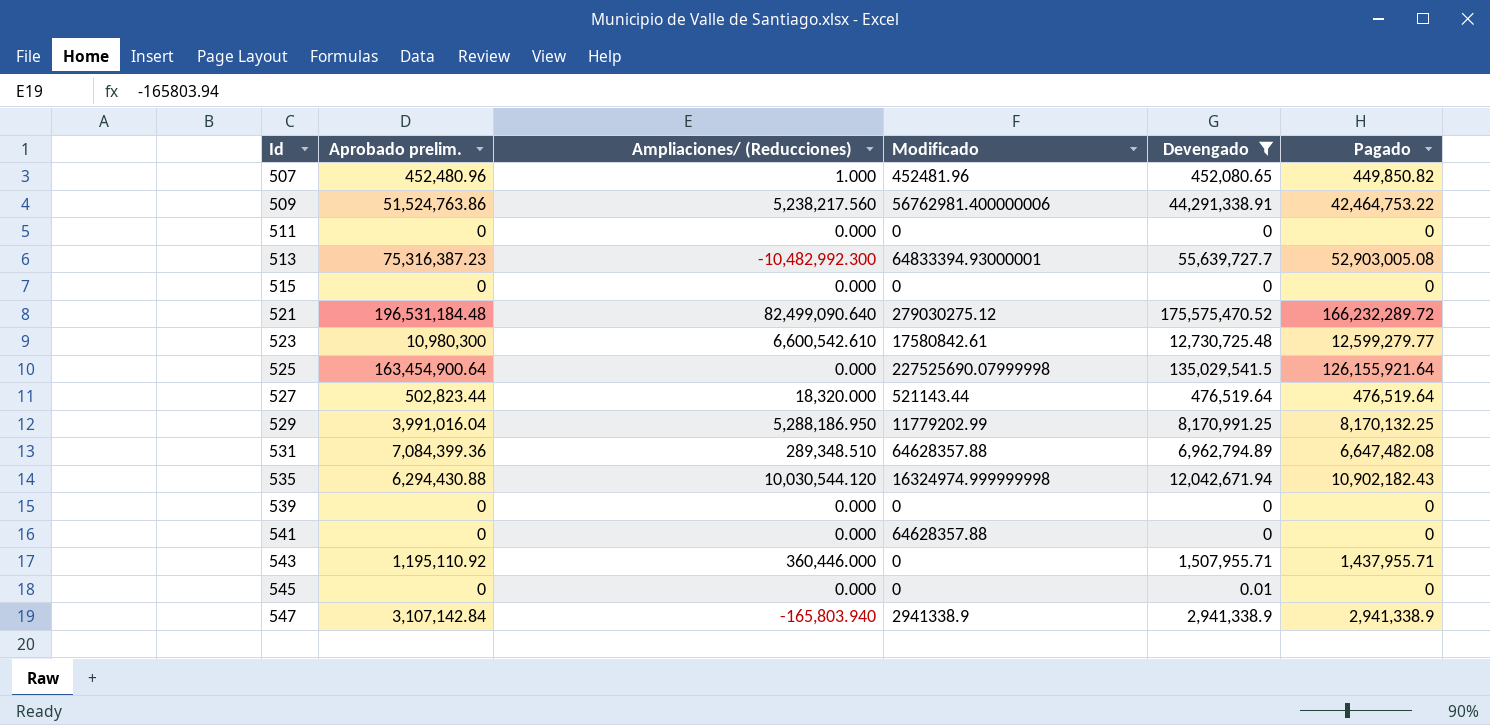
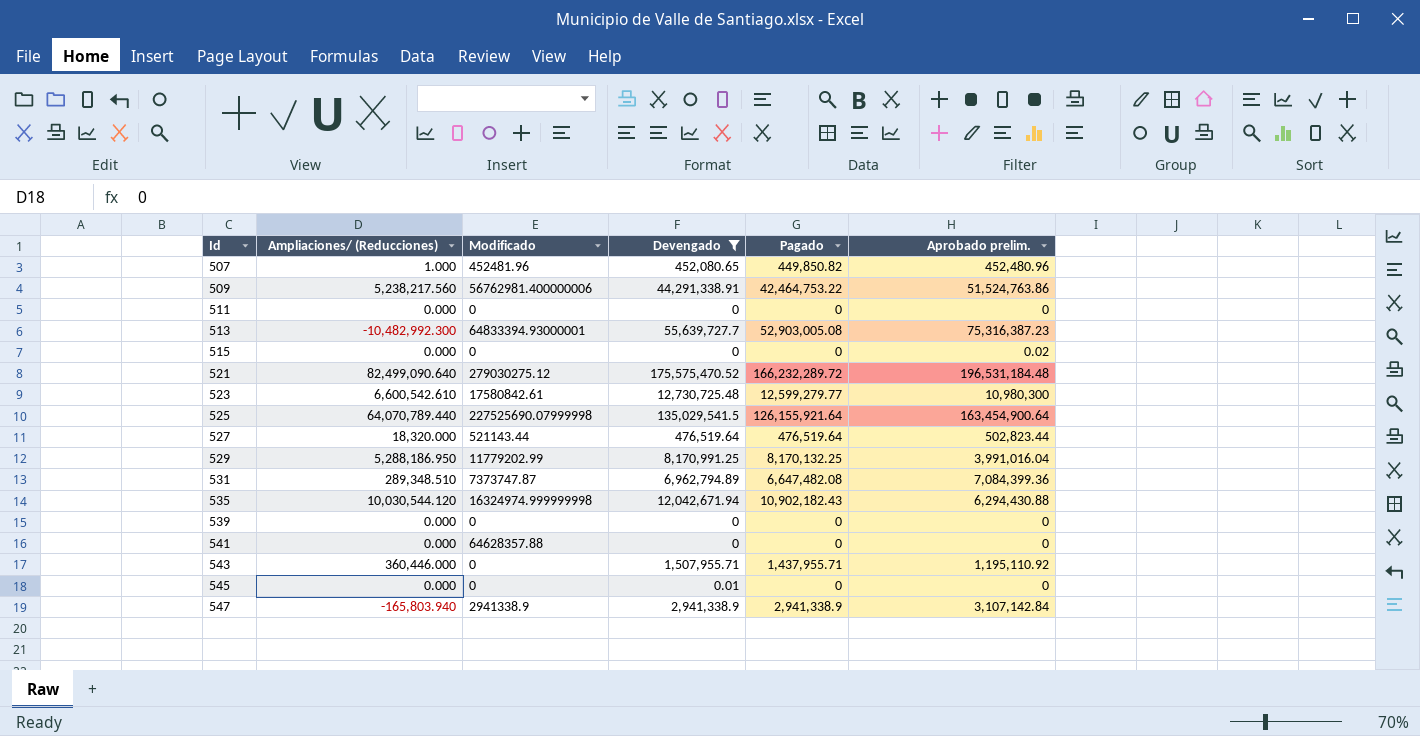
column Aprobado prelim. | position: 2 -> 6
515 | Aprobado prelim.: 0 -> 0.02
525 | Ampliaciones/ (Reducciones): 0.000 -> 64,070,789.440
531 | Modificado: 64628357.88 -> 7373747.87

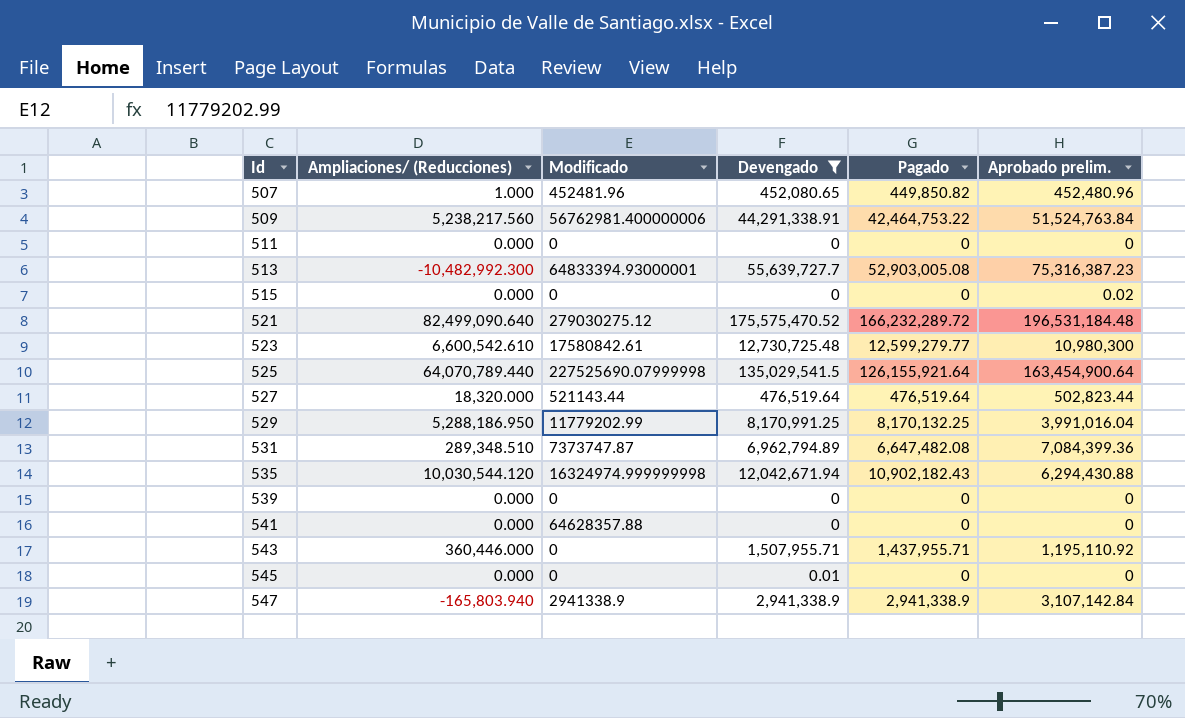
509 | Aprobado prelim.: 51,524,763.86 -> 51,524,763.84

